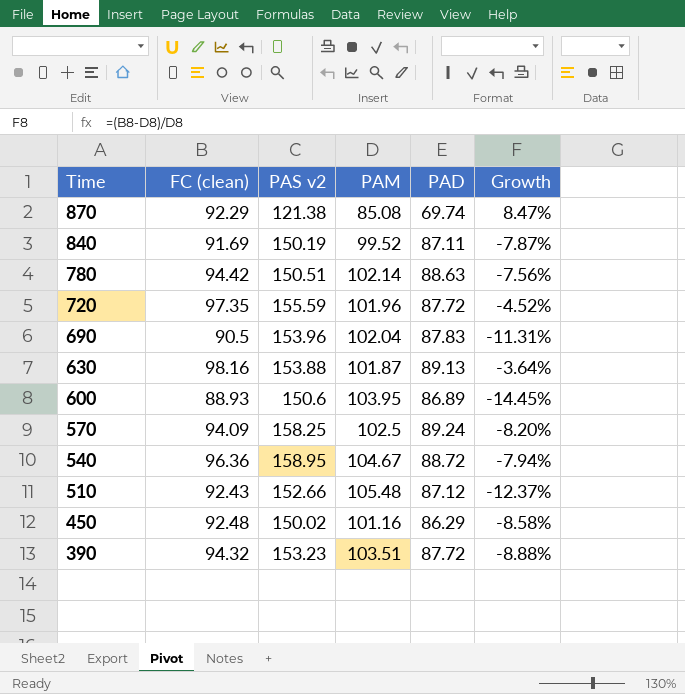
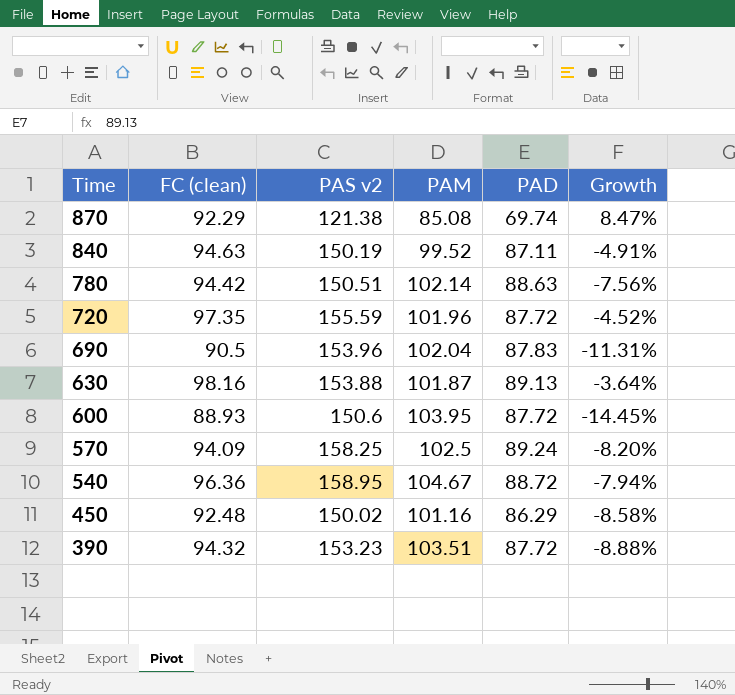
row 510: 92.43 | 152.66 | 105.48 | 87.12 | -12.37% -> none
840 | FC (clean): 91.69 -> 94.63
840 | Growth: -7.87% -> -4.91%
600 | PAD: 86.89 -> 87.72

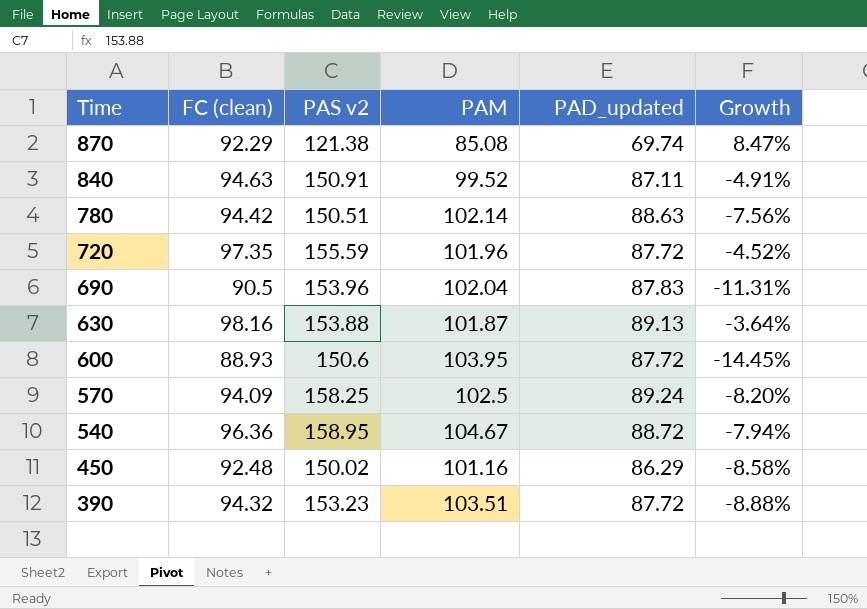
column name: PAD -> PAD_updated
840 | PAS v2: 150.19 -> 150.91

